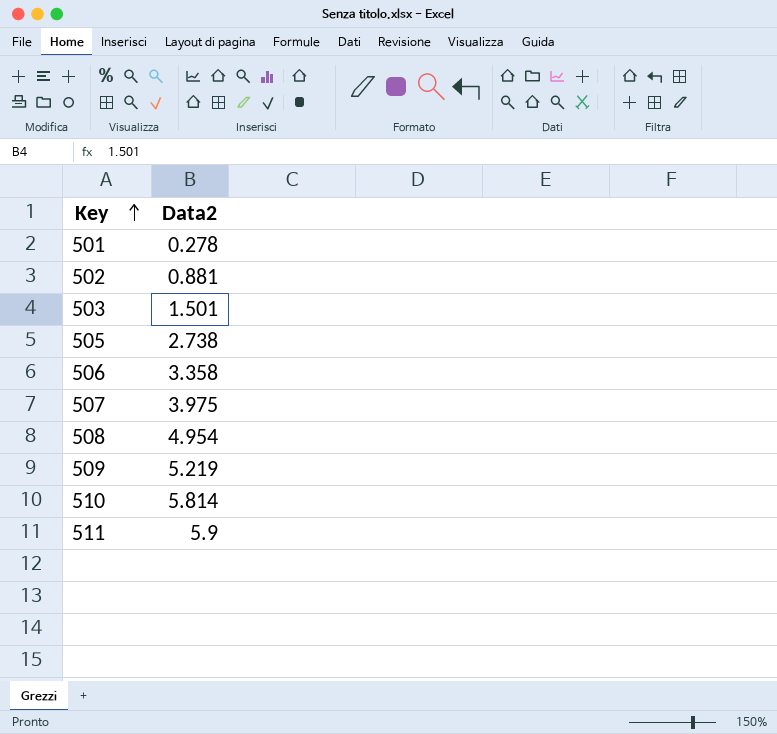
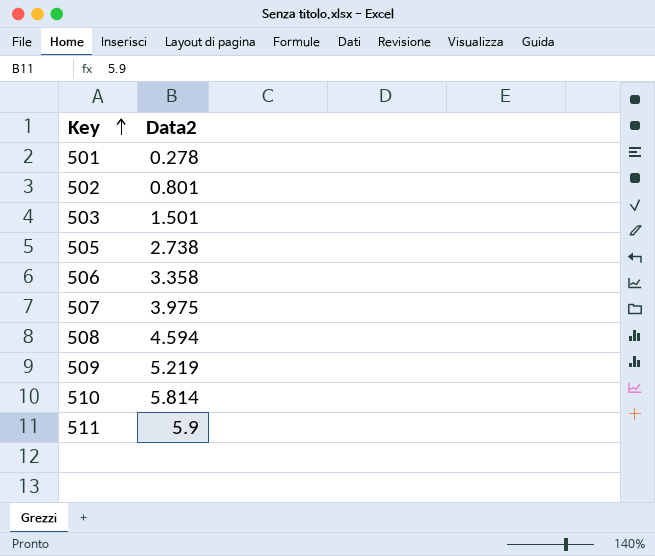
502 | Data2: 0.881 -> 0.801
508 | Data2: 4.954 -> 4.594

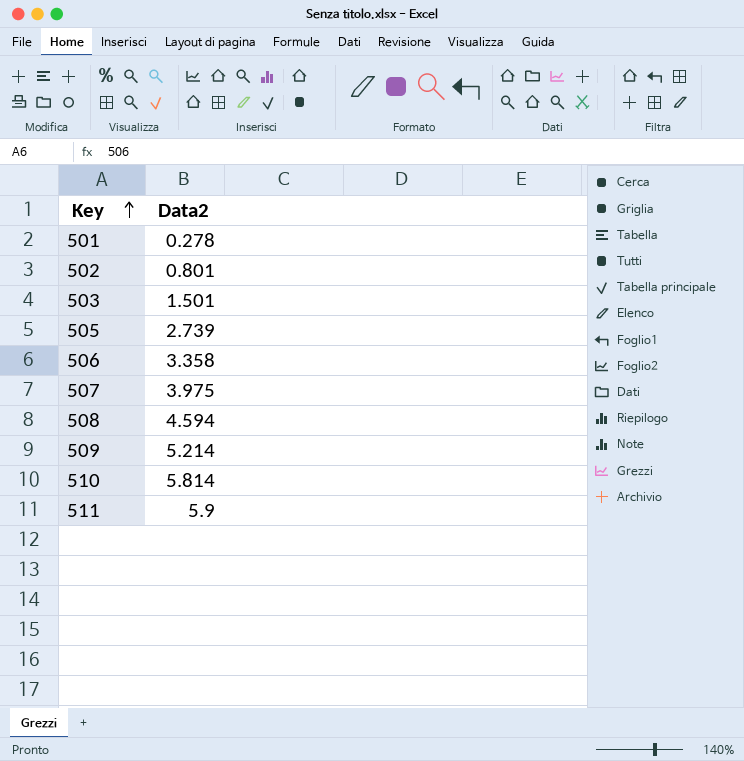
505 | Data2: 2.738 -> 2.739
509 | Data2: 5.219 -> 5.214

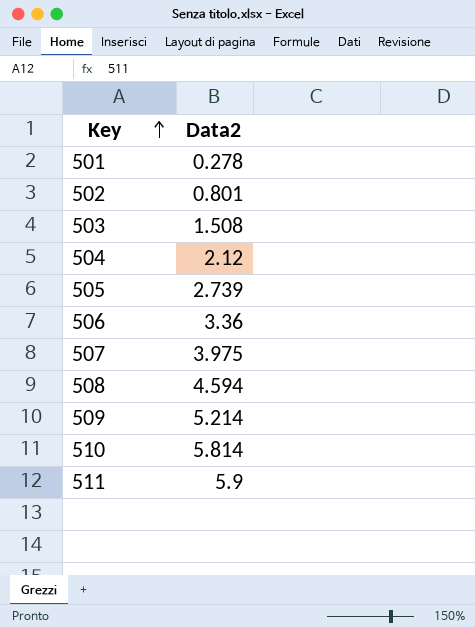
503 | Data2: 1.501 -> 1.508
row 504: none -> 2.12
506 | Data2: 3.358 -> 3.36

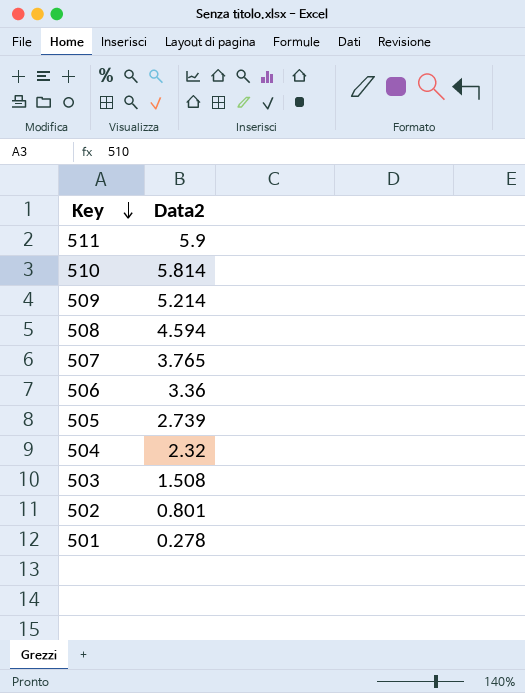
row order: Key ascending -> Key descending
507 | Data2: 3.975 -> 3.765
504 | Data2: 2.12 -> 2.32

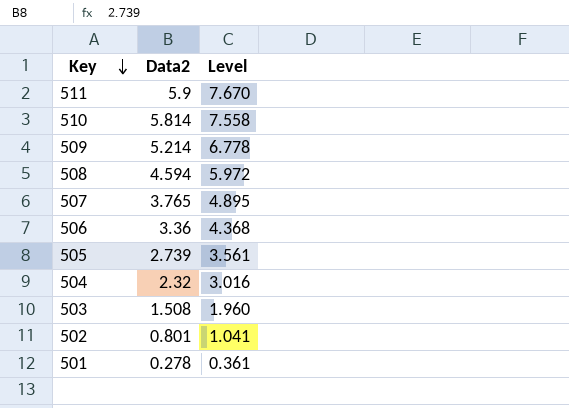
column Level | formula: none -> [Data2] * 1.3

